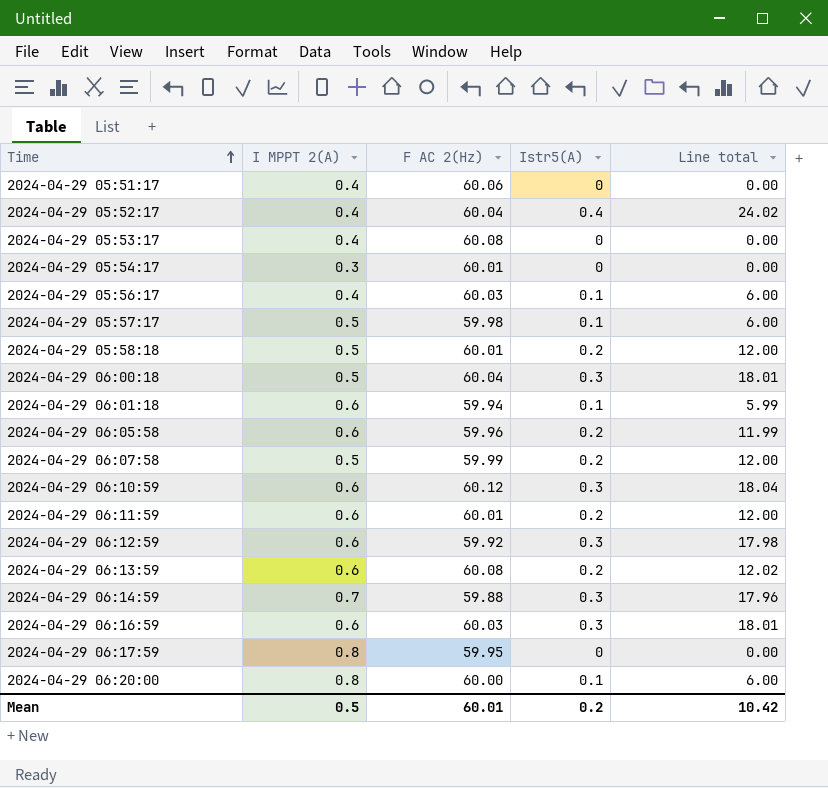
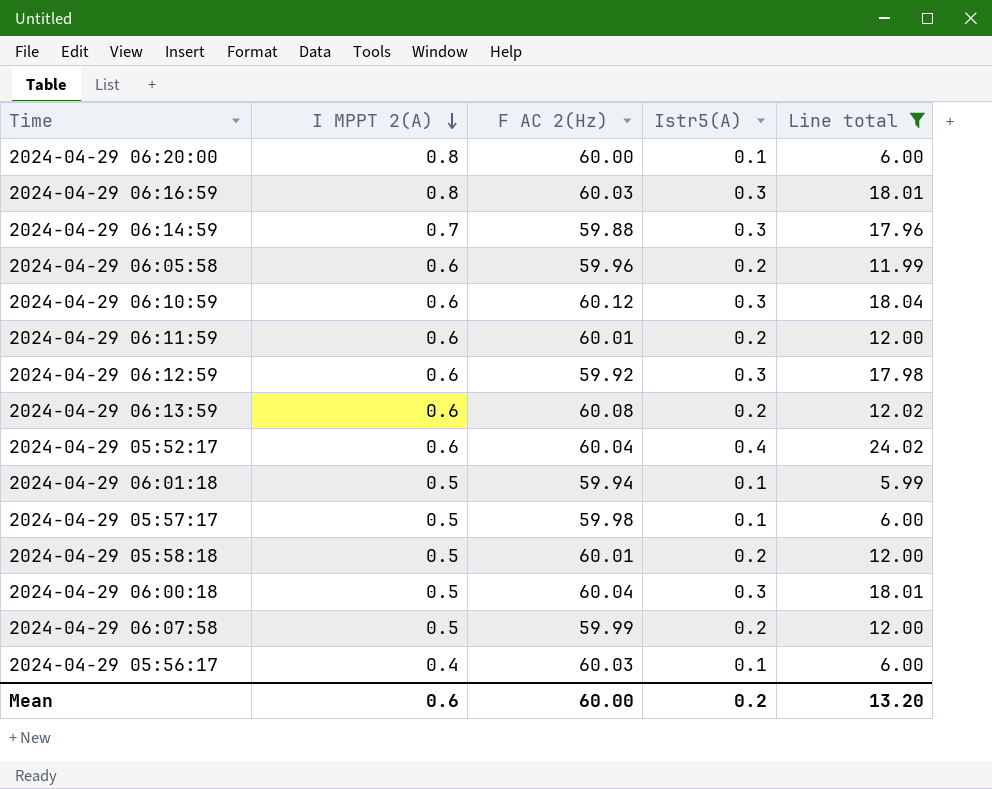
filter: none -> Line total != 0.00
row order: Time ascending -> I MPPT 2(A) descending
2024-04-29 06:16:59 | I MPPT 2(A): 0.6 -> 0.8
2024-04-29 05:52:17 | I MPPT 2(A): 0.4 -> 0.6
2024-04-29 06:01:18 | I MPPT 2(A): 0.6 -> 0.5
Mean | I MPPT 2(A): 0.5 -> 0.6
Mean | F AC 2(Hz): 60.01 -> 60.00
Mean | Line total: 10.42 -> 13.20

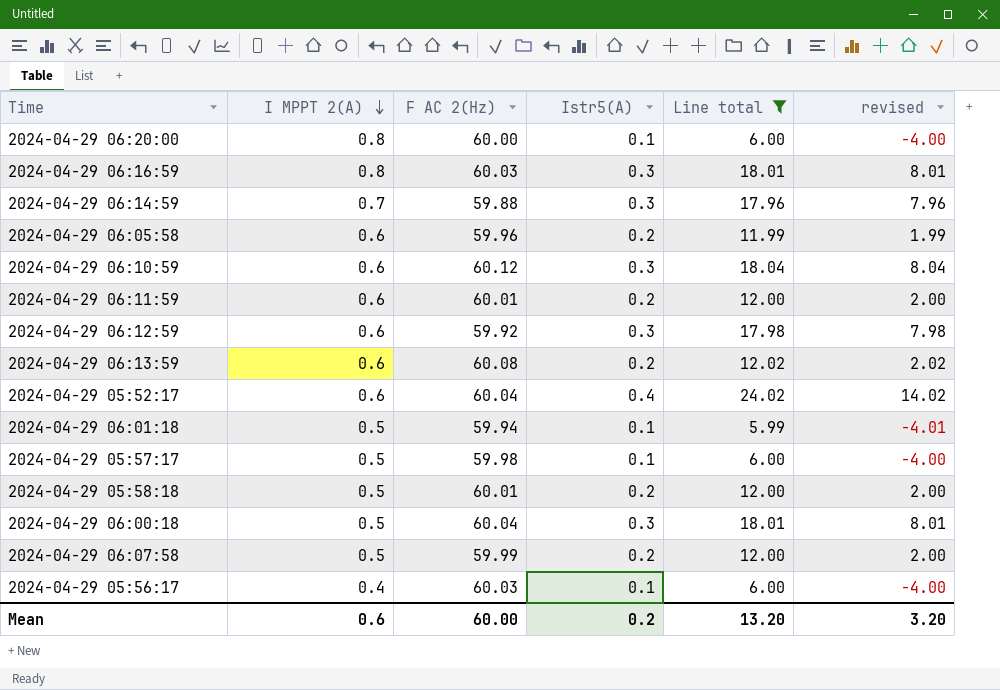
column revised | formula: none -> [Line total] - 10

